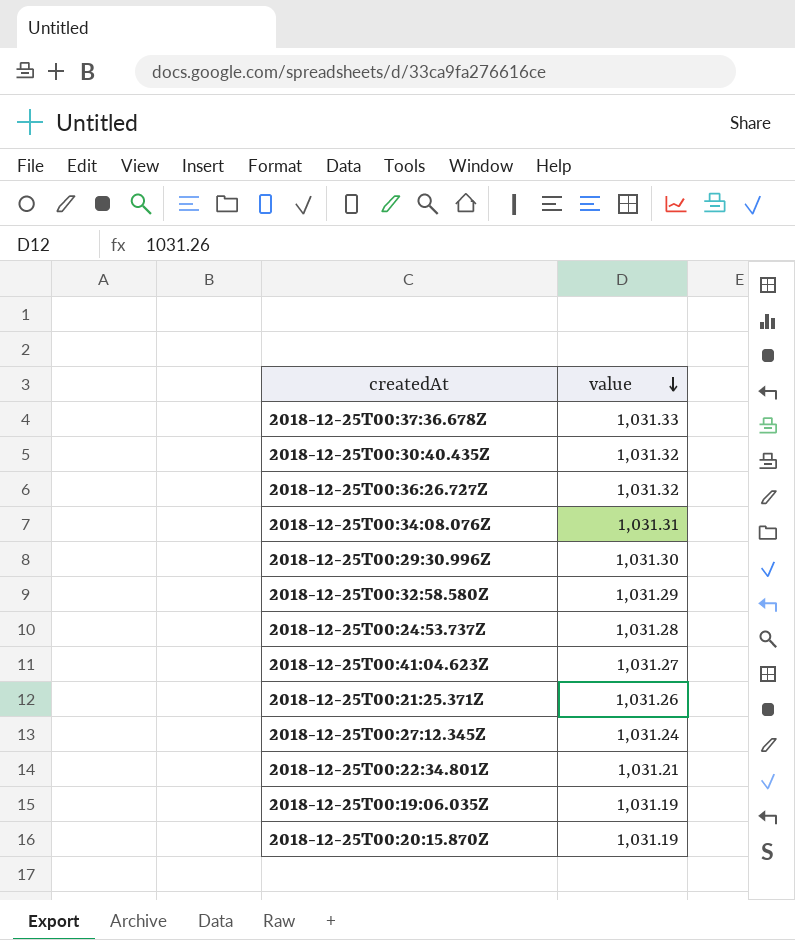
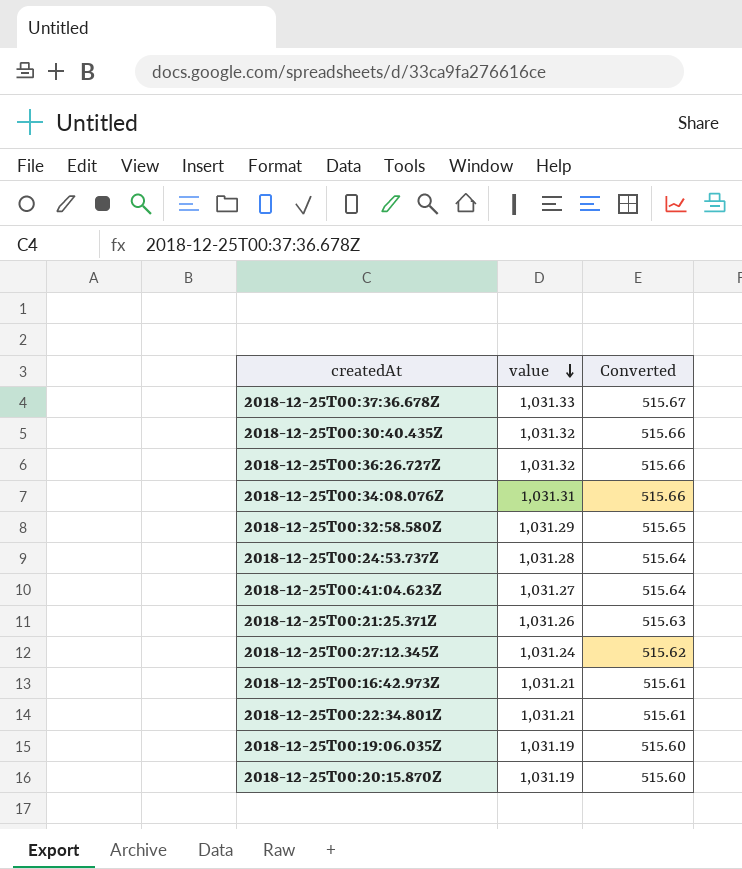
column Converted | formula: none -> [value] * 0.5
row 2018-12-25T00:29:30.996Z: 1,031.30 -> none
row 2018-12-25T00:16:42.973Z: none -> 1,031.21 | 515.61

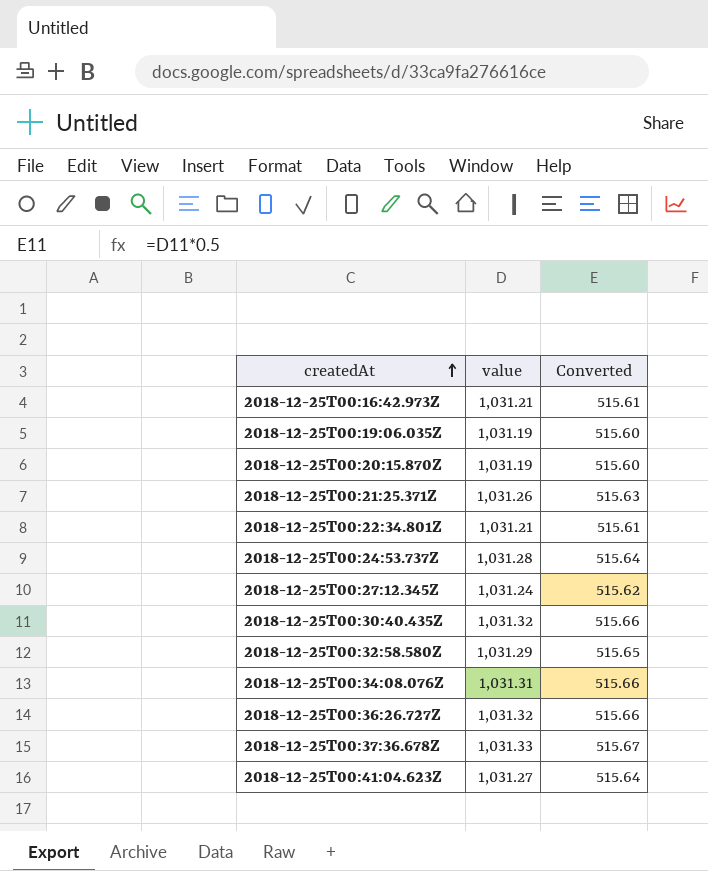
row order: value descending -> createdAt ascending

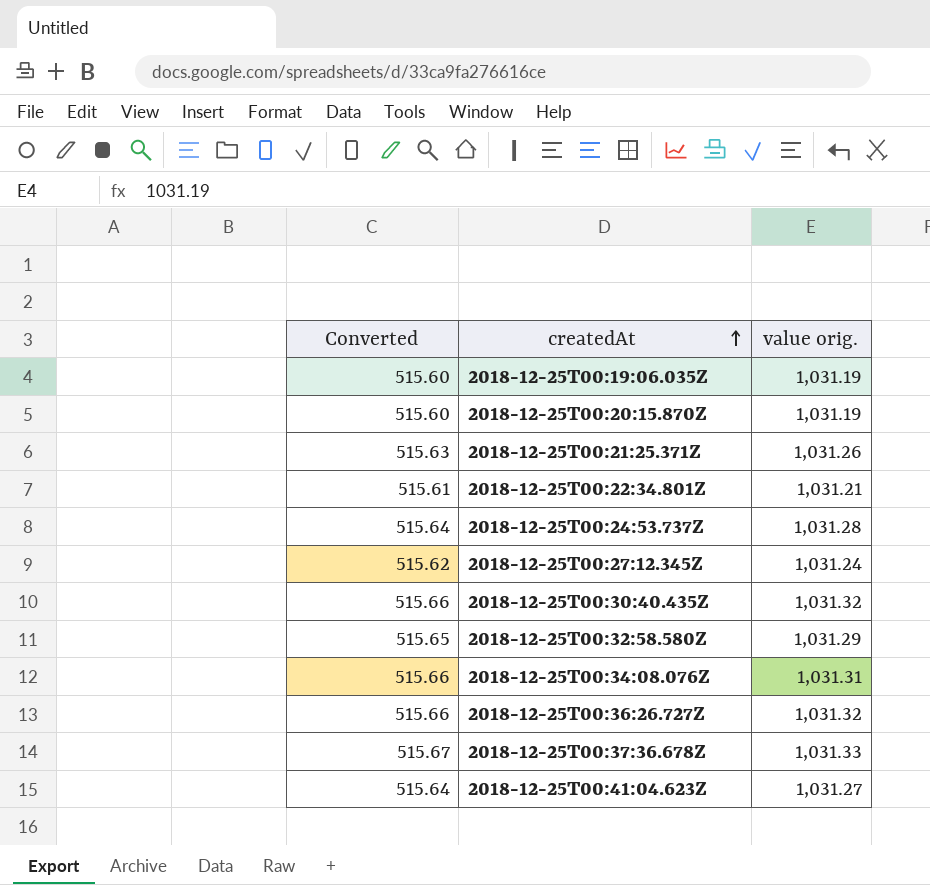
column Converted | position: 3 -> 1
column name: value -> value orig.
row 2018-12-25T00:16:42.973Z: 1,031.21 | 515.61 -> none

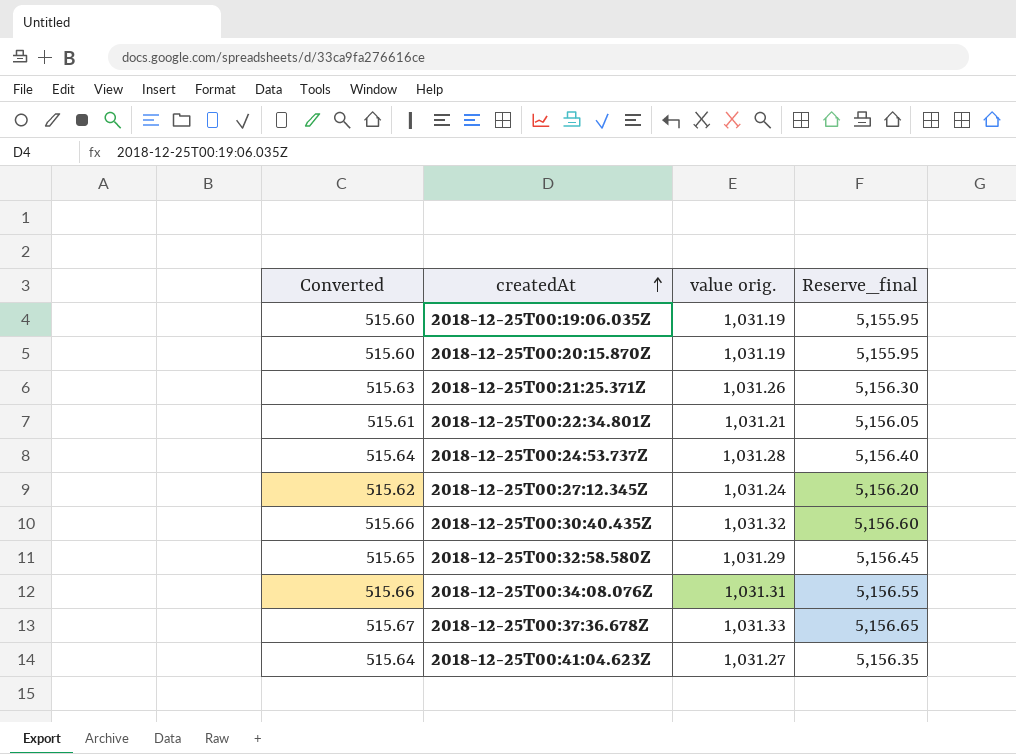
column Reserve_final | formula: none -> [value orig.] * 5
row 2018-12-25T00:36:26.727Z: 515.66 | 1,031.32 -> none

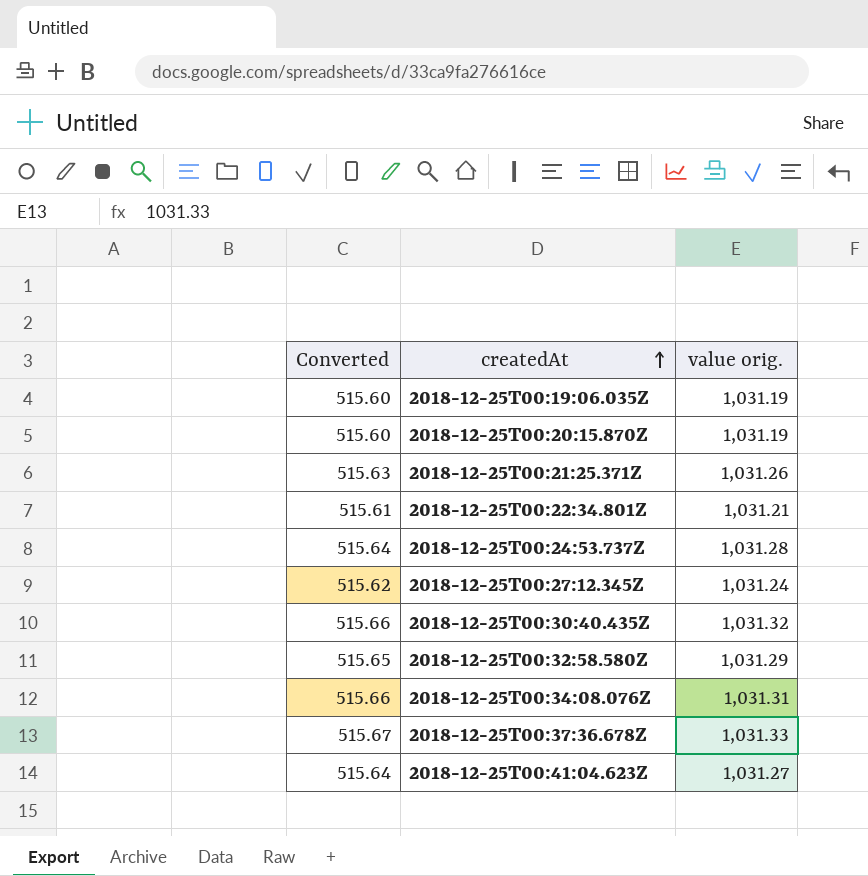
column Reserve_final | formula: [value orig.] * 5 -> none

